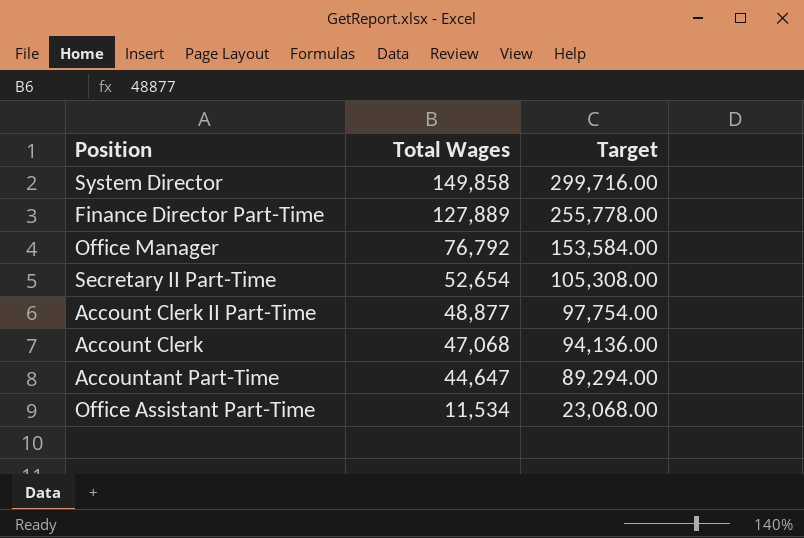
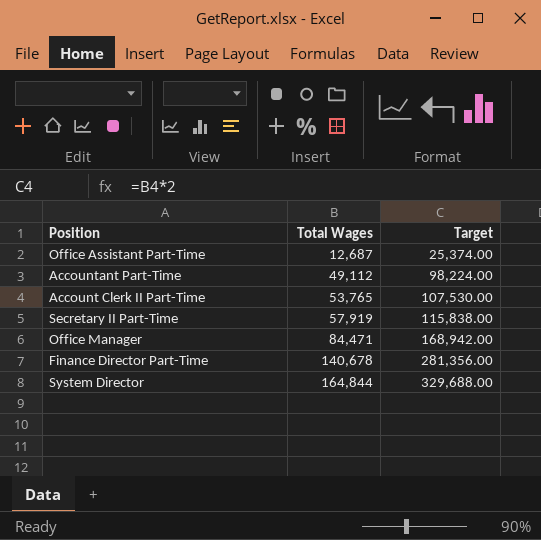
row order: Total Wages descending -> Total Wages ascending
row Account Clerk: 47,068 | 94,136.00 -> none
Office Assistant Part-Time | Total Wages: 11,534 -> 12,687
Office Assistant Part-Time | Target: 23,068.00 -> 25,374.00
Accountant Part-Time | Total Wages: 44,647 -> 49,112
Accountant Part-Time | Target: 89,294.00 -> 98,224.00
Account Clerk II Part-Time | Total Wages: 48,877 -> 53,765
Account Clerk II Part-Time | Target: 97,754.00 -> 107,530.00
Secretary II Part-Time | Total Wages: 52,654 -> 57,919
Secretary II Part-Time | Target: 105,308.00 -> 115,838.00
Office Manager | Total Wages: 76,792 -> 84,471
Office Manager | Target: 153,584.00 -> 168,942.00
Finance Director Part-Time | Total Wages: 127,889 -> 140,678
Finance Director Part-Time | Target: 255,778.00 -> 281,356.00
System Director | Total Wages: 149,858 -> 164,844
System Director | Target: 299,716.00 -> 329,688.00

